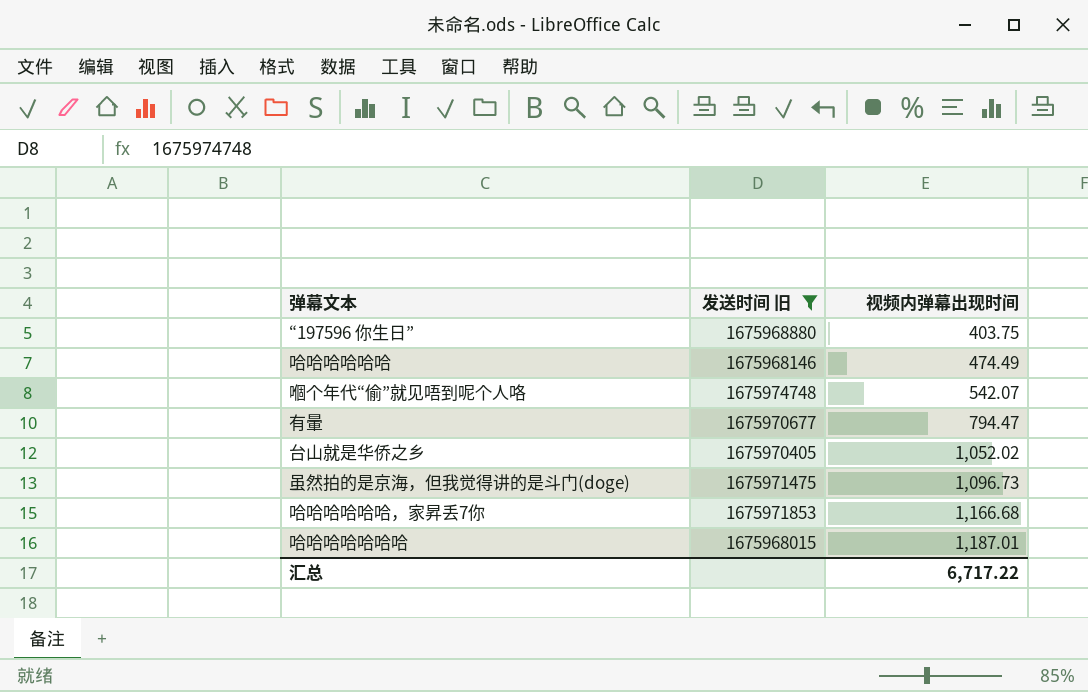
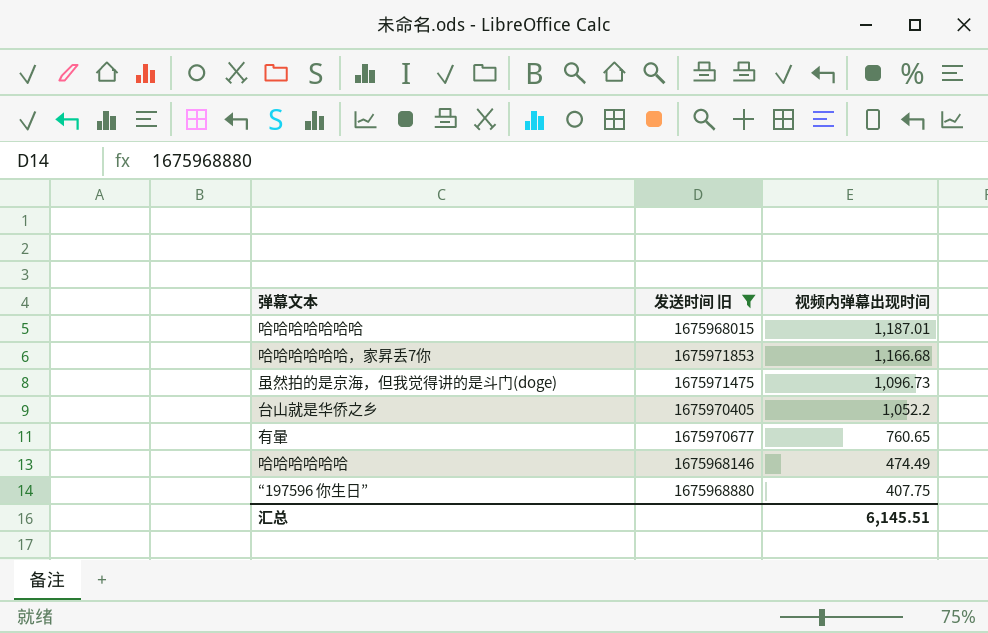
row order: 视频内弹幕出现时间 ascending -> 视频内弹幕出现时间 descending
row 嗰个年代“偷”就见唔到呢个人咯: 1675974748 | 542.07 -> none
台山就是华侨之乡 | 视频内弹幕出现时间: 1,052.02 -> 1,052.2
有暈 | 视频内弹幕出现时间: 794.47 -> 760.65
“197596 你生日” | 视频内弹幕出现时间: 403.75 -> 407.75
汇总 | 视频内弹幕出现时间: 6,717.22 -> 6,145.51

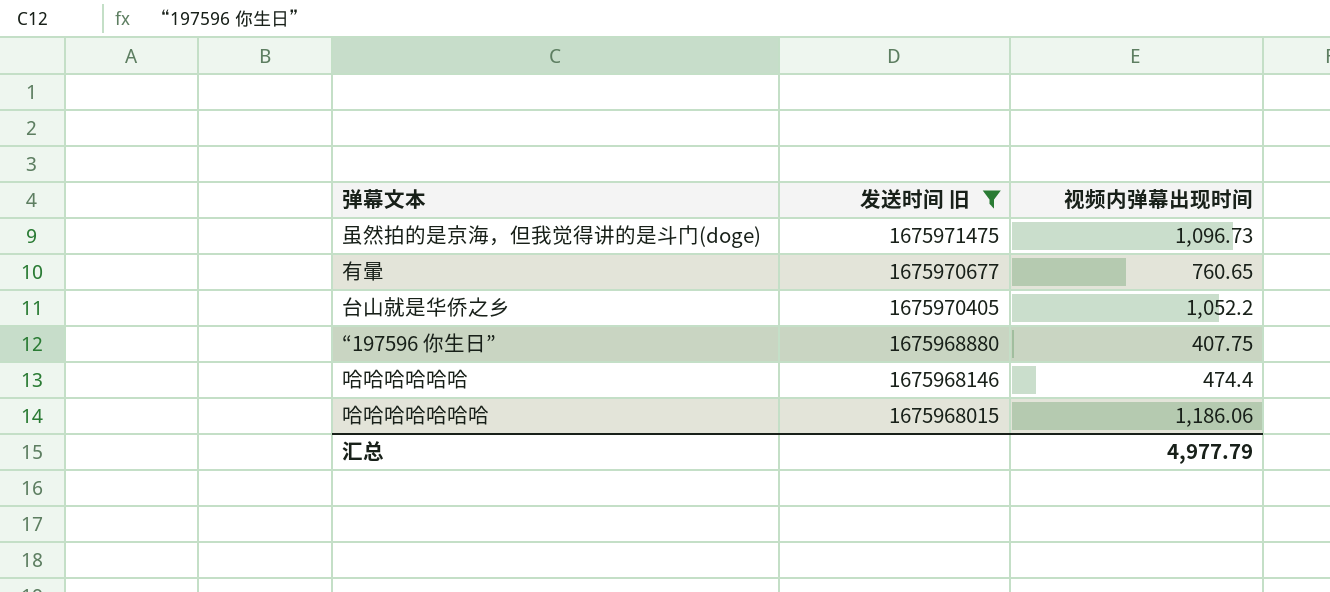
row order: 视频内弹幕出现时间 descending -> 发送时间 旧 descending
row 哈哈哈哈哈哈，家昇丢7你: 1675971853 | 1,166.68 -> none
哈哈哈哈哈哈 | 视频内弹幕出现时间: 474.49 -> 474.4
哈哈哈哈哈哈哈 | 视频内弹幕出现时间: 1,187.01 -> 1,186.06
汇总 | 视频内弹幕出现时间: 6,145.51 -> 4,977.79

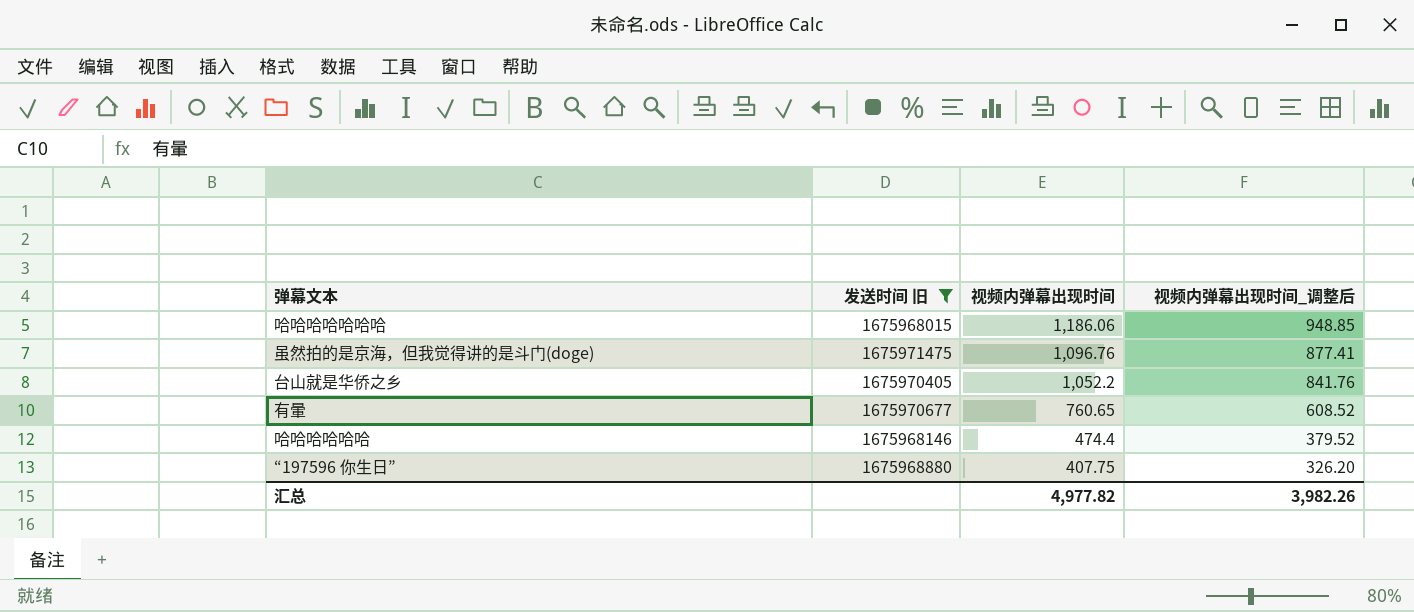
row order: 发送时间 旧 descending -> 视频内弹幕出现时间 descending
column 视频内弹幕出现时间_调整后 | formula: none -> [视频内弹幕出现时间] * 0.8
虽然拍的是京海，但我觉得讲的是斗门(doge) | 视频内弹幕出现时间: 1,096.73 -> 1,096.76
汇总 | 视频内弹幕出现时间: 4,977.79 -> 4,977.82

